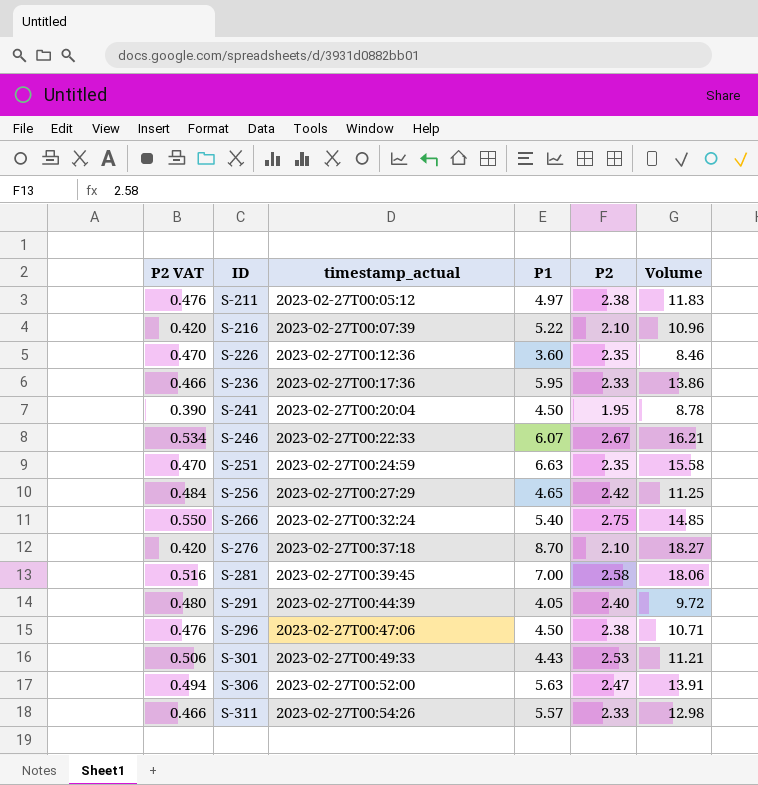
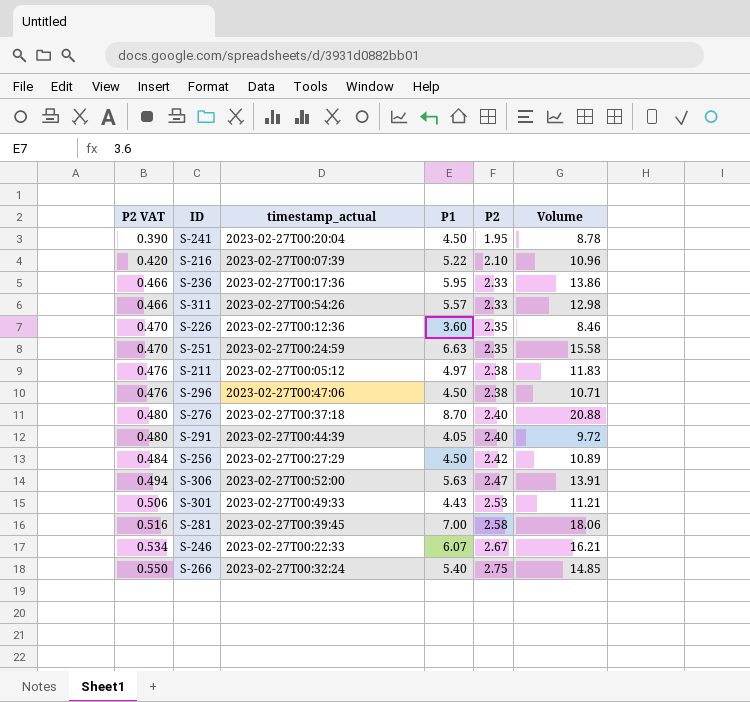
row order: ID ascending -> P2 VAT ascending
S-276 | P2 VAT: 0.420 -> 0.480
S-276 | P2: 2.10 -> 2.40
S-276 | Volume: 18.27 -> 20.88
S-256 | P1: 4.65 -> 4.50
S-256 | Volume: 11.25 -> 10.89

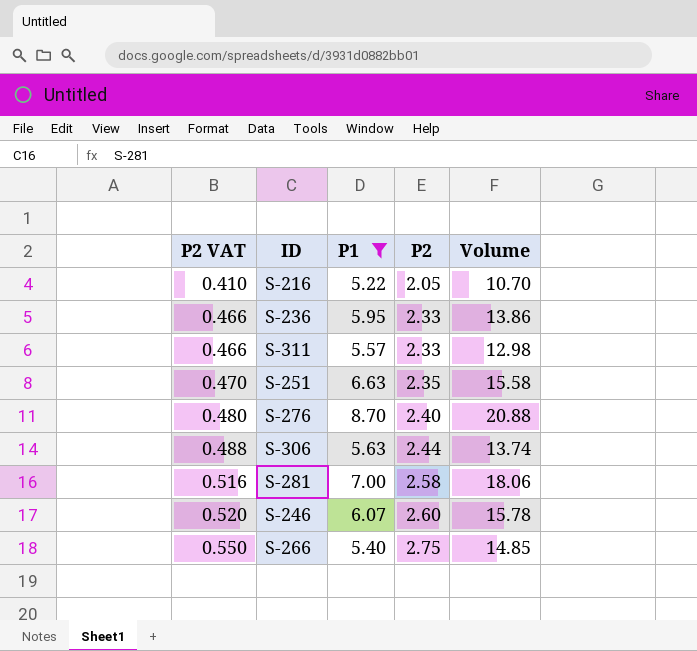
filter: none -> P1 >= 5.22
column timestamp_actual | position: 3 -> none
S-216 | P2 VAT: 0.420 -> 0.410
S-216 | P2: 2.10 -> 2.05
S-216 | Volume: 10.96 -> 10.70
S-306 | P2 VAT: 0.494 -> 0.488
S-306 | P2: 2.47 -> 2.44
S-306 | Volume: 13.91 -> 13.74
S-246 | P2 VAT: 0.534 -> 0.520
S-246 | P2: 2.67 -> 2.60
S-246 | Volume: 16.21 -> 15.78

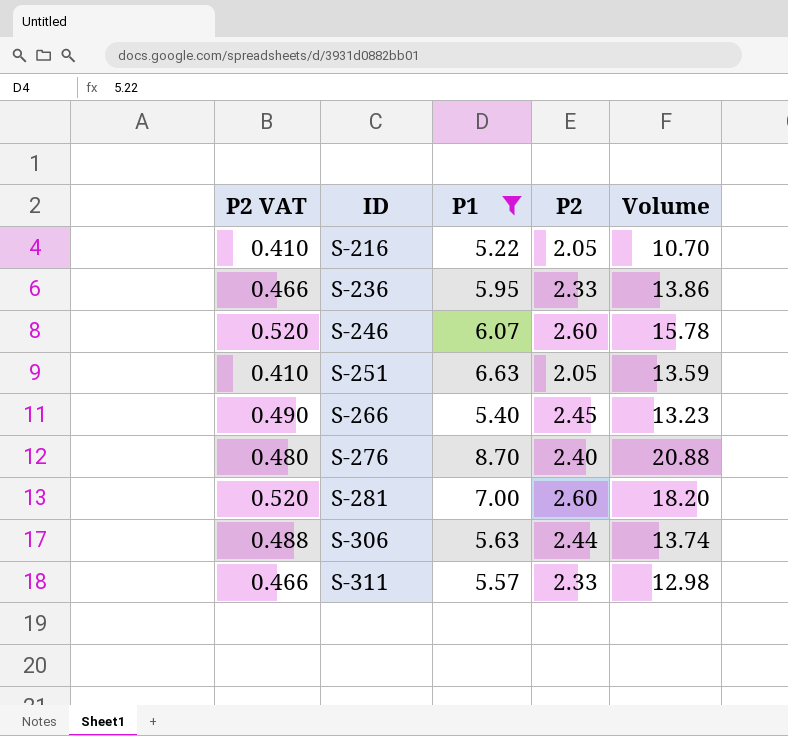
row order: P2 VAT ascending -> ID ascending
S-251 | P2 VAT: 0.470 -> 0.410
S-251 | P2: 2.35 -> 2.05
S-251 | Volume: 15.58 -> 13.59
S-266 | P2 VAT: 0.550 -> 0.490
S-266 | P2: 2.75 -> 2.45
S-266 | Volume: 14.85 -> 13.23
S-281 | P2 VAT: 0.516 -> 0.520
S-281 | P2: 2.58 -> 2.60
S-281 | Volume: 18.06 -> 18.20

